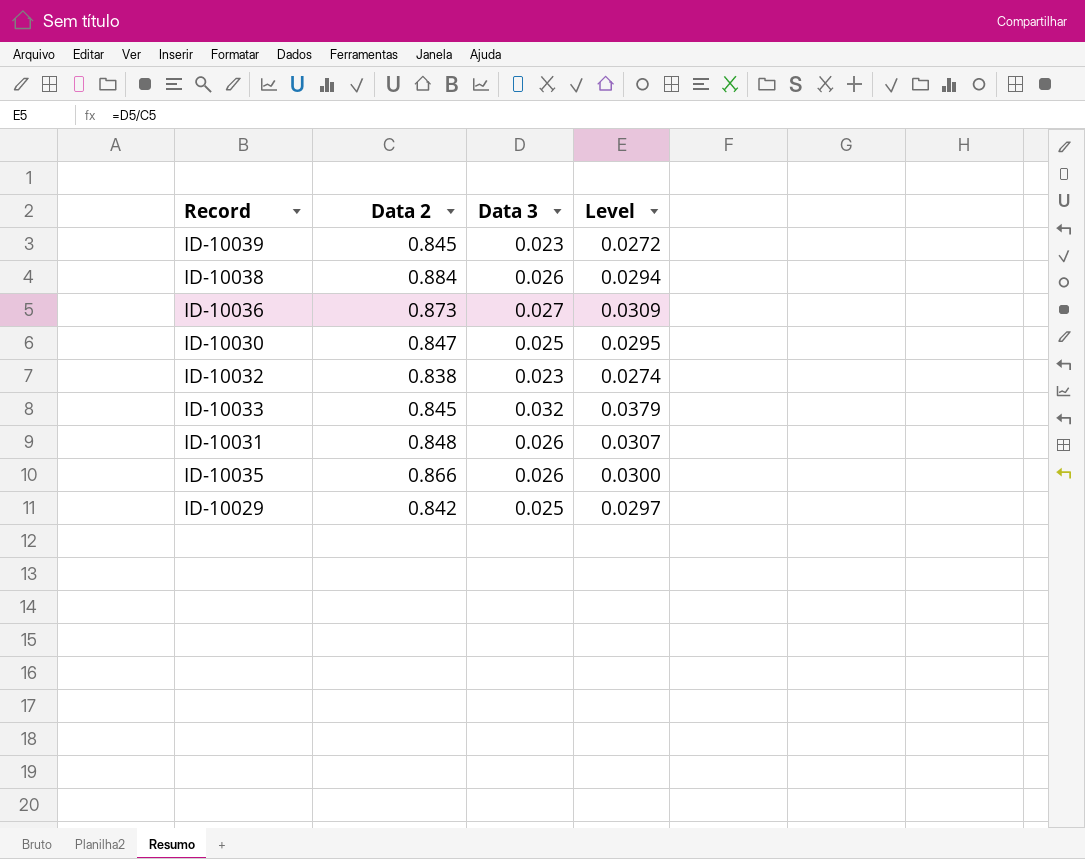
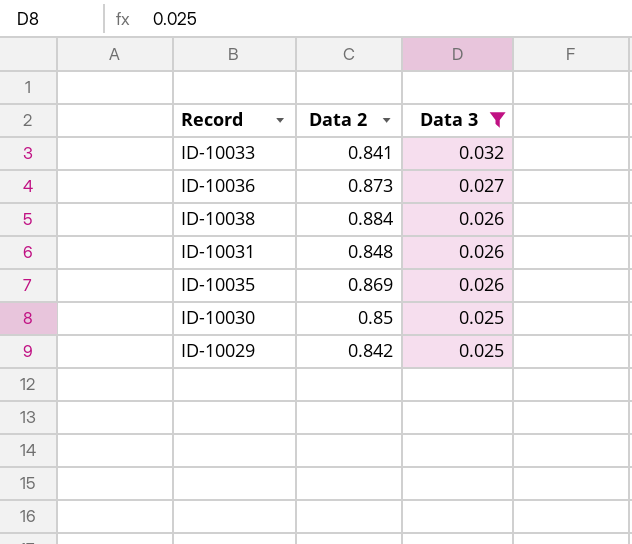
filter: none -> Data 3 != 0.023
row order: none -> Data 3 descending
column Level | formula: [Data 3] / [Data 2] -> none
ID-10033 | Data 2: 0.845 -> 0.841
ID-10035 | Data 2: 0.866 -> 0.869
ID-10030 | Data 2: 0.847 -> 0.85

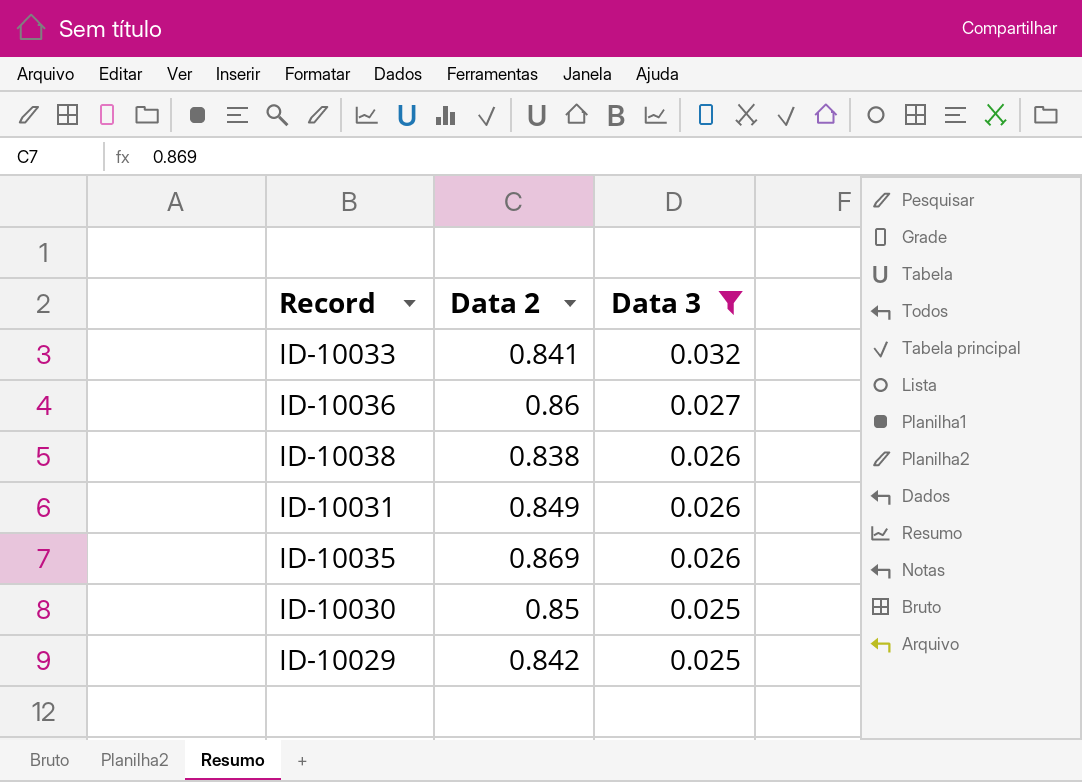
ID-10036 | Data 2: 0.873 -> 0.86
ID-10038 | Data 2: 0.884 -> 0.838
ID-10031 | Data 2: 0.848 -> 0.849

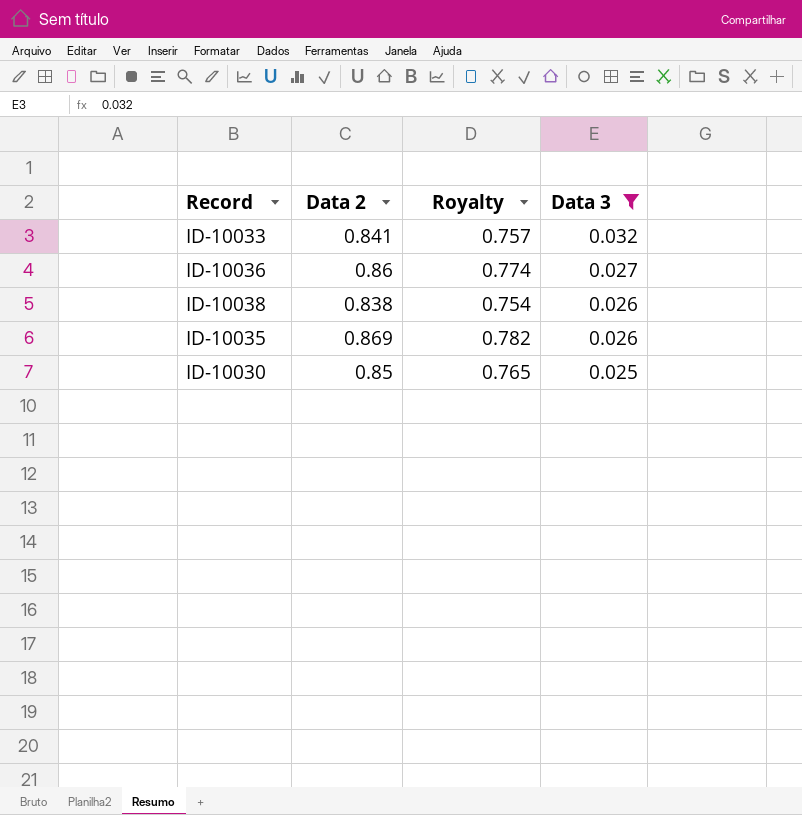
column Royalty | formula: none -> [Data 2] * 0.9
row ID-10031: 0.849 | 0.026 -> none
row ID-10029: 0.842 | 0.025 -> none

